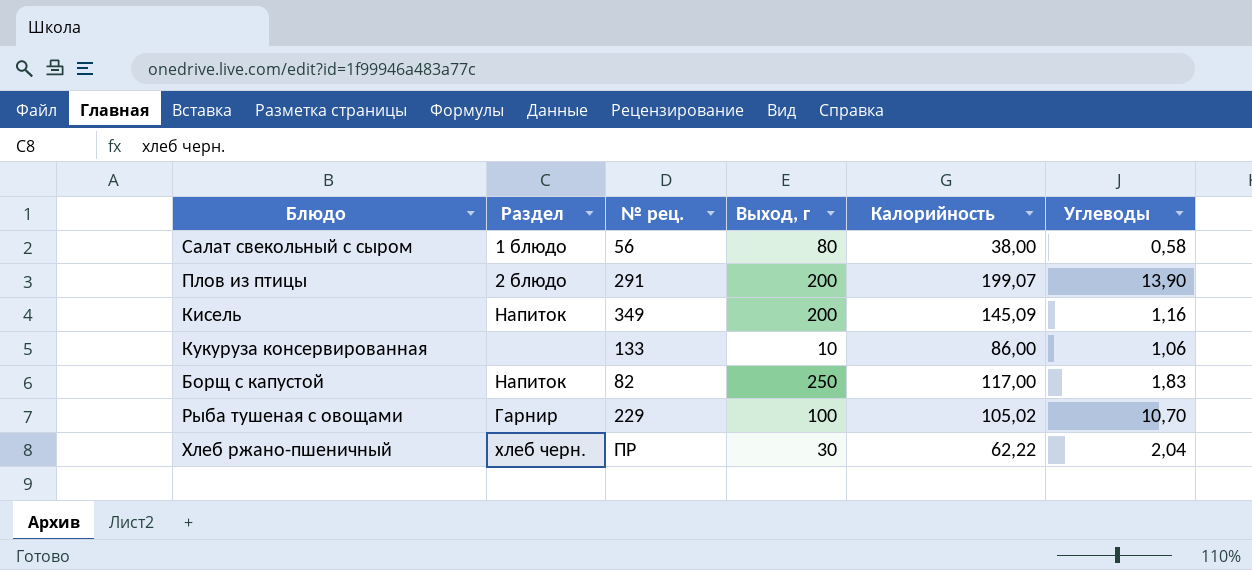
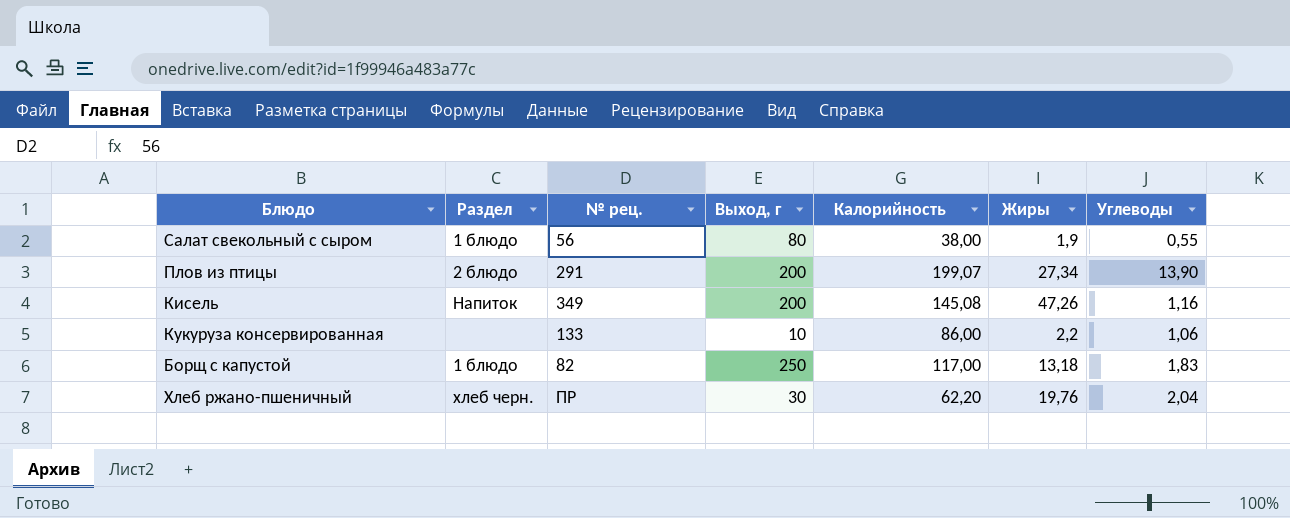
column Жиры | position: none -> 6
row Рыба тушеная с овощами: Гарнир | 229 | 100 | 105,02 | 10,70 -> none
Салат свекольный с сыром | Углеводы: 0,58 -> 0,55
Кисель | Калорийность: 145,09 -> 145,08
Борщ с капустой | Раздел: Напиток -> 1 блюдо
Хлеб ржано-пшеничный | Калорийность: 62,22 -> 62,20

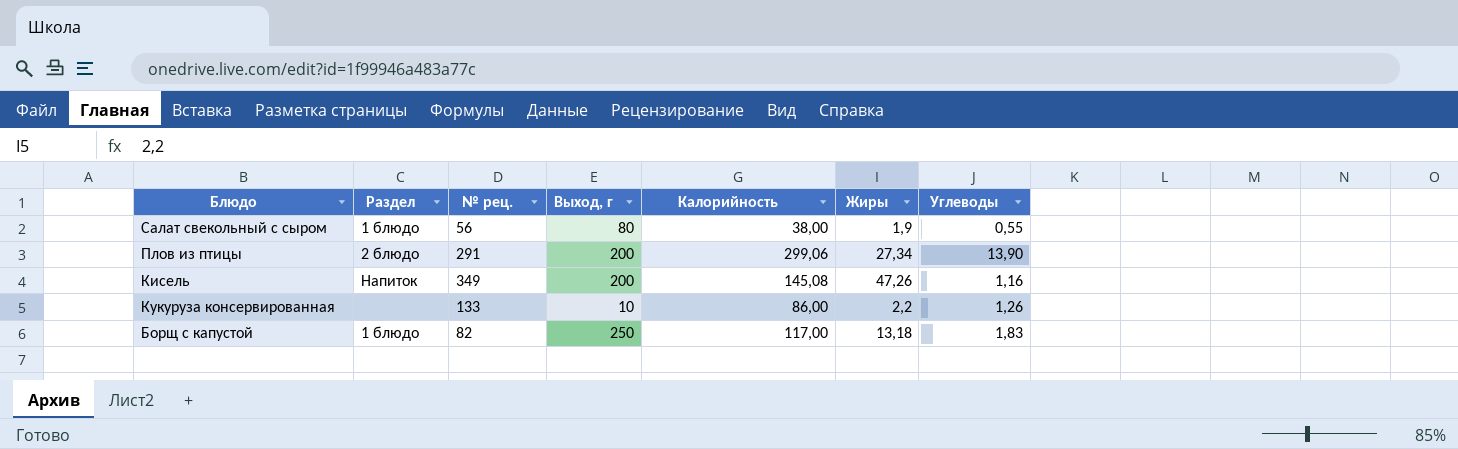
row Хлеб ржано-пшеничный: хлеб черн. | ПР | 30 | 62,20 | 19,76 | 2,04 -> none
Плов из птицы | Калорийность: 199,07 -> 299,06
Кукуруза консервированная | Углеводы: 1,06 -> 1,26

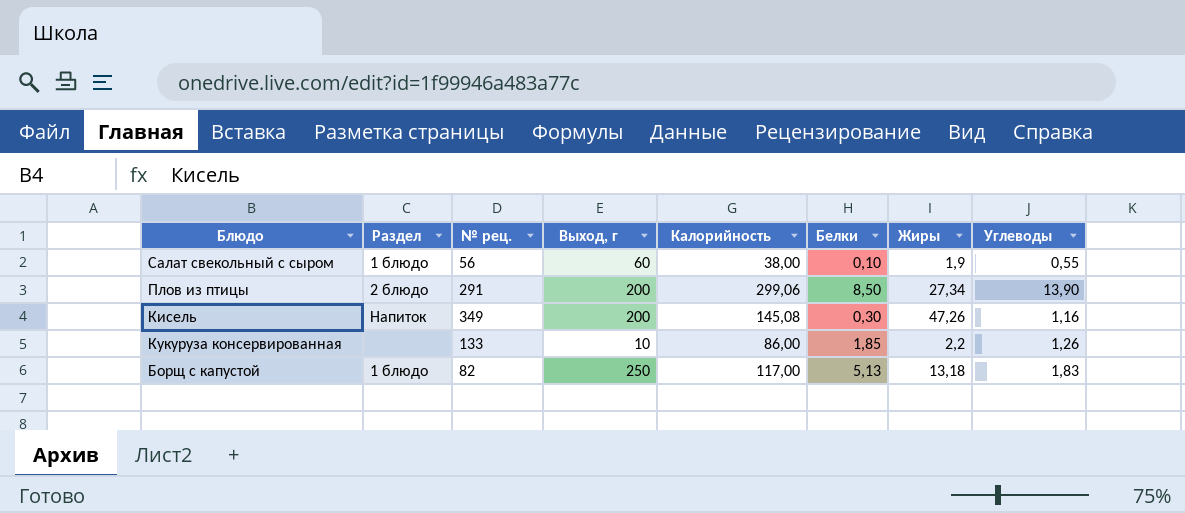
column Белки | position: none -> 6
Салат свекольный с сыром | Выход, г: 80 -> 60

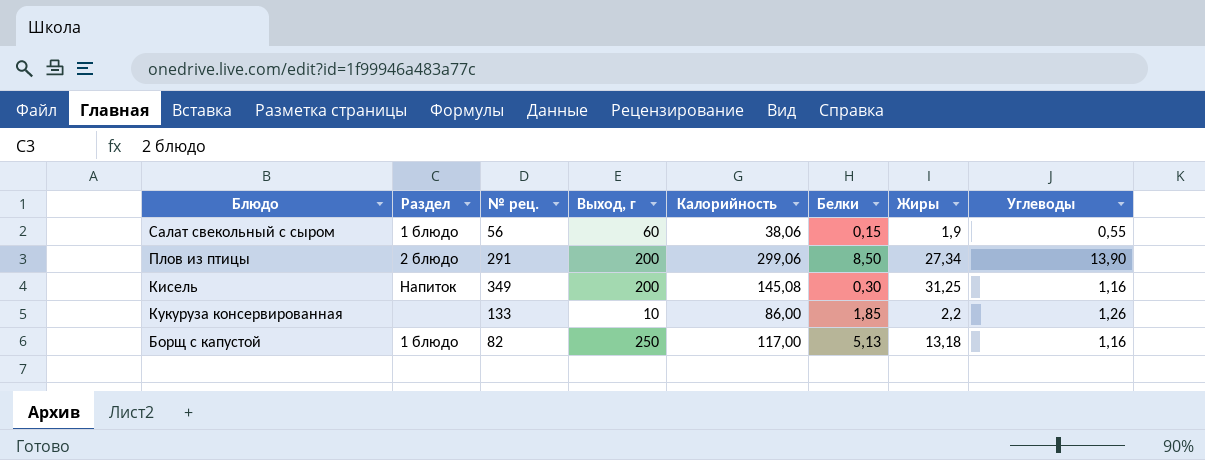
Салат свекольный с сыром | Калорийность: 38,00 -> 38,06
Салат свекольный с сыром | Белки: 0,10 -> 0,15
Кисель | Жиры: 47,26 -> 31,25
Борщ с капустой | Углеводы: 1,83 -> 1,16

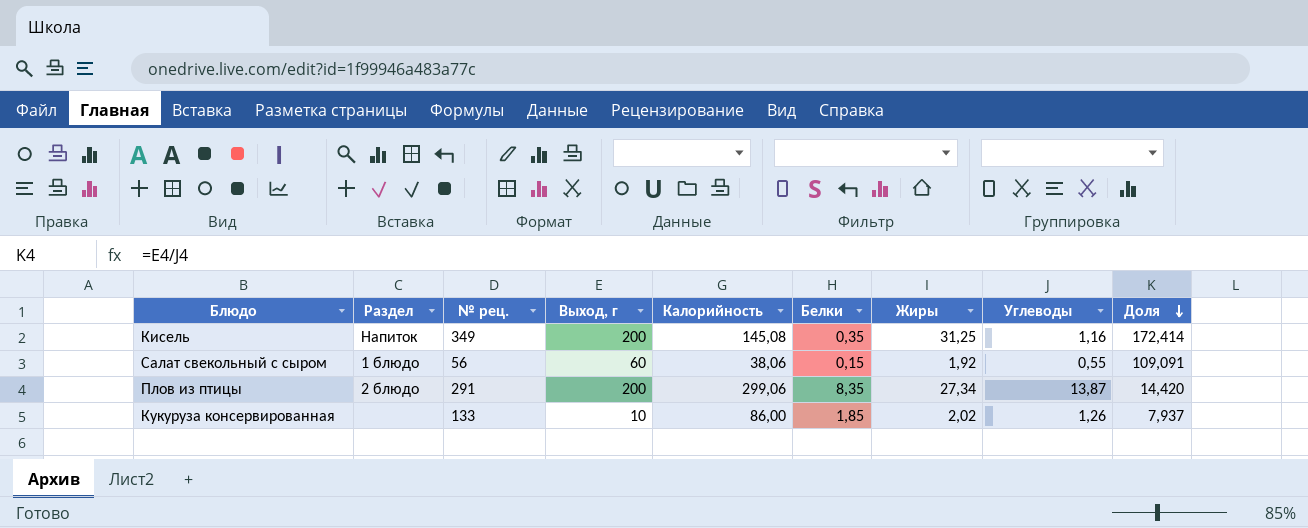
row order: none -> Доля descending
column Доля | formula: none -> [Выход, г] / [Углеводы]
row Борщ с капустой: 1 блюдо | 82 | 250 | 117,00 | 5,13 | 13,18 | 1,16 -> none
Кисель | Белки: 0,30 -> 0,35
Салат свекольный с сыром | Жиры: 1,9 -> 1,92
Плов из птицы | Белки: 8,50 -> 8,35
Плов из птицы | Углеводы: 13,90 -> 13,87
Кукуруза консервированная | Жиры: 2,2 -> 2,02

